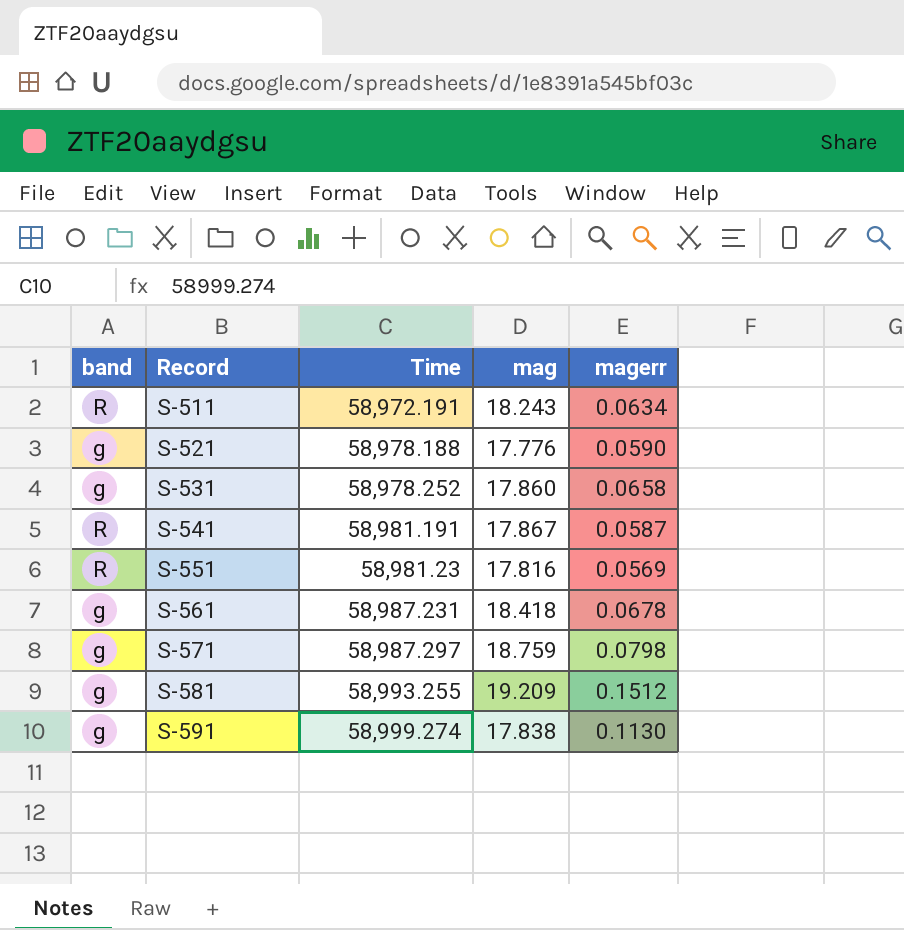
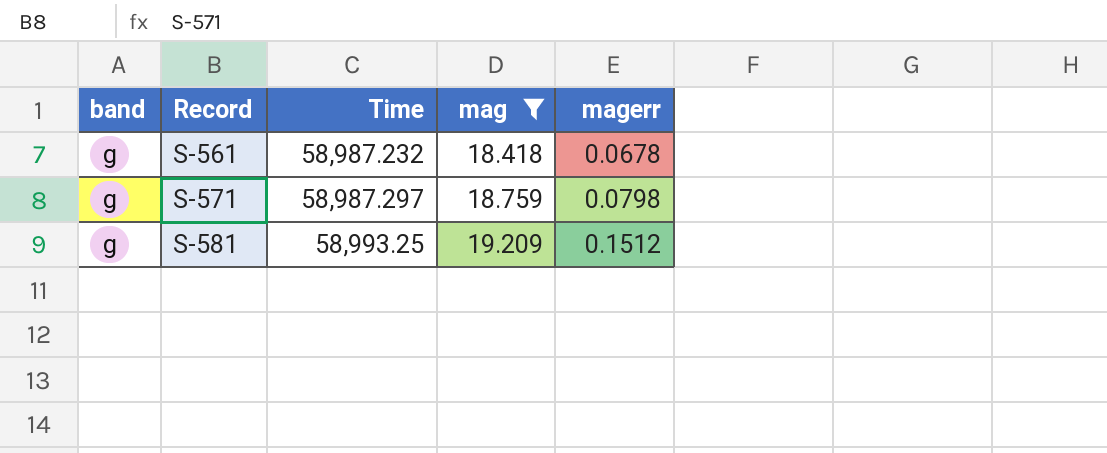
filter: none -> mag >= 18.418
S-561 | Time: 58,987.231 -> 58,987.232
S-581 | Time: 58,993.255 -> 58,993.25

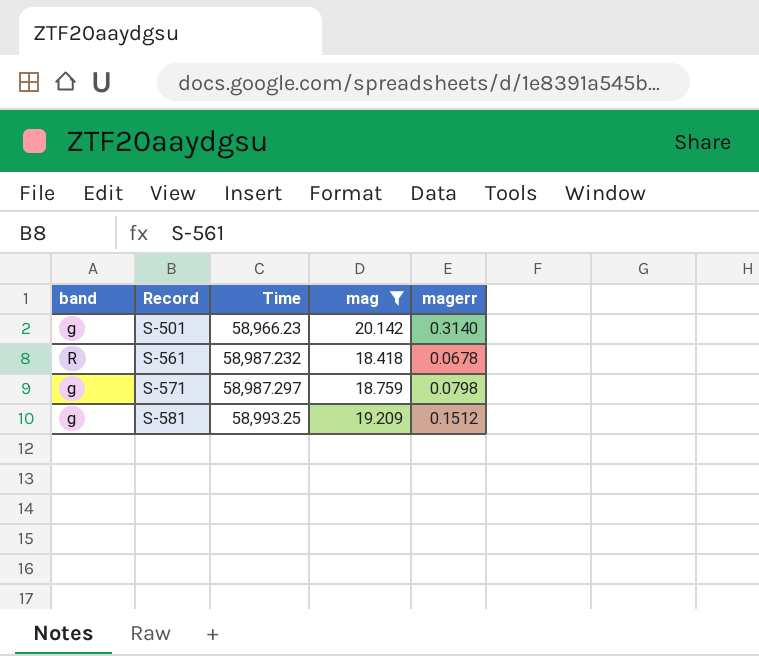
row S-501: none -> g | 58,966.23 | 20.142 | 0.3140
S-561 | band: g -> R

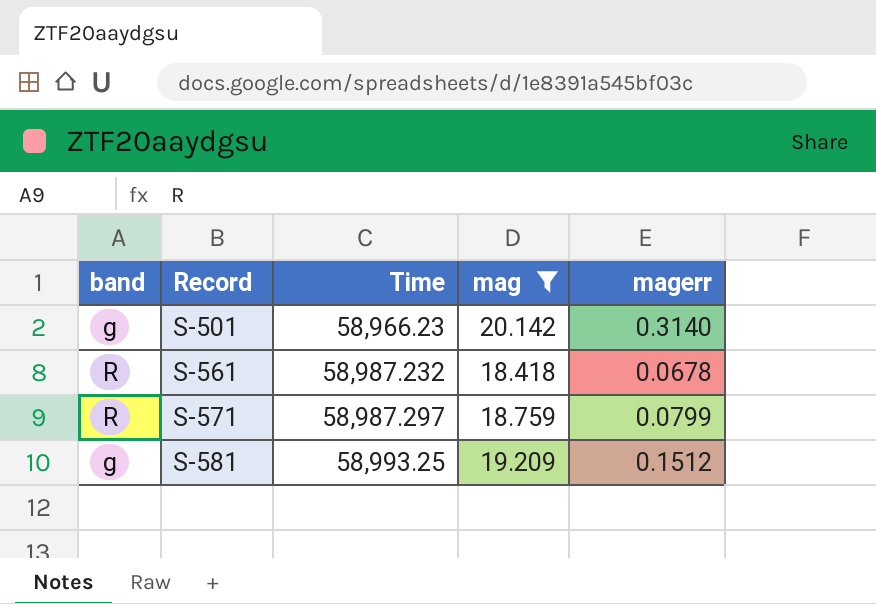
S-571 | band: g -> R
S-571 | magerr: 0.0798 -> 0.0799

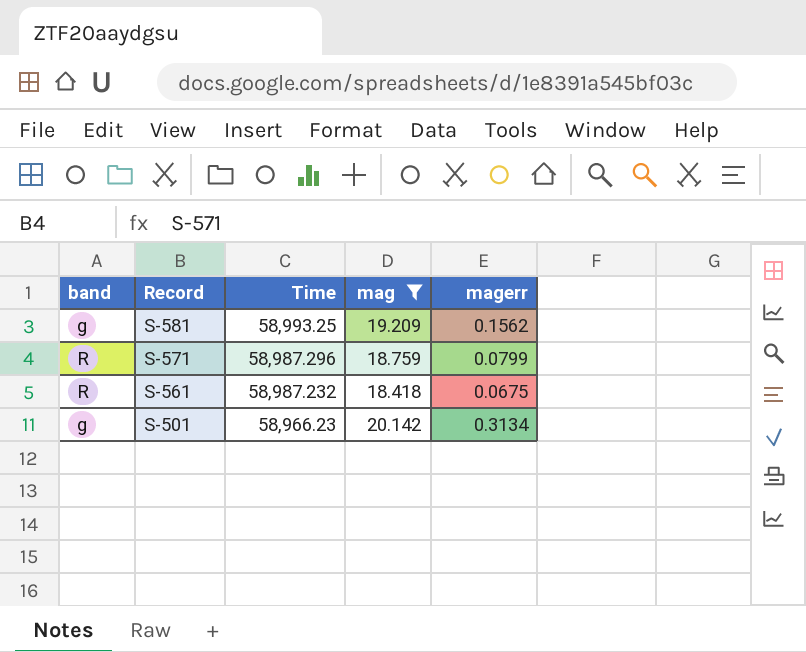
row order: Record ascending -> Record descending
S-581 | magerr: 0.1512 -> 0.1562
S-571 | Time: 58,987.297 -> 58,987.296
S-561 | magerr: 0.0678 -> 0.0675
S-501 | magerr: 0.3140 -> 0.3134

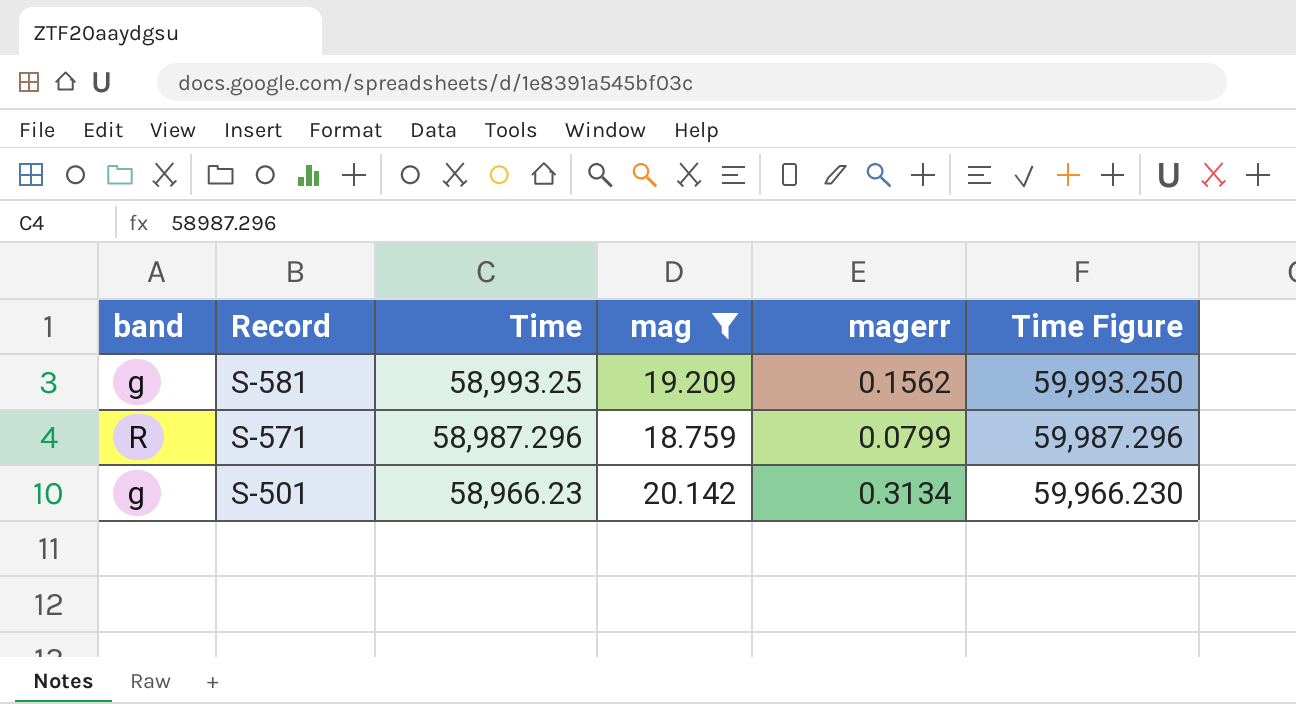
column Time Figure | formula: none -> [Time] + 1000
row S-561: R | 58,987.232 | 18.418 | 0.0675 -> none

